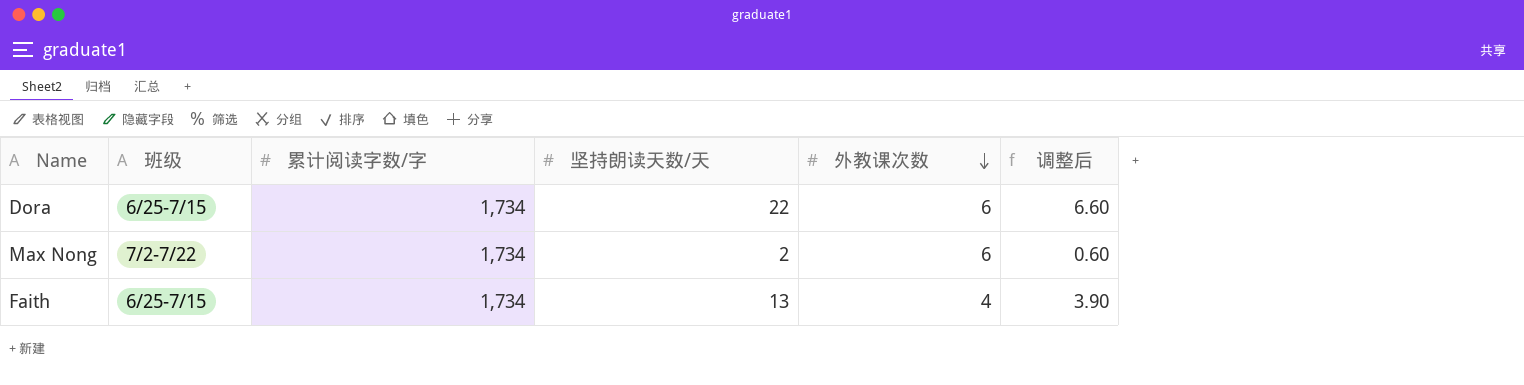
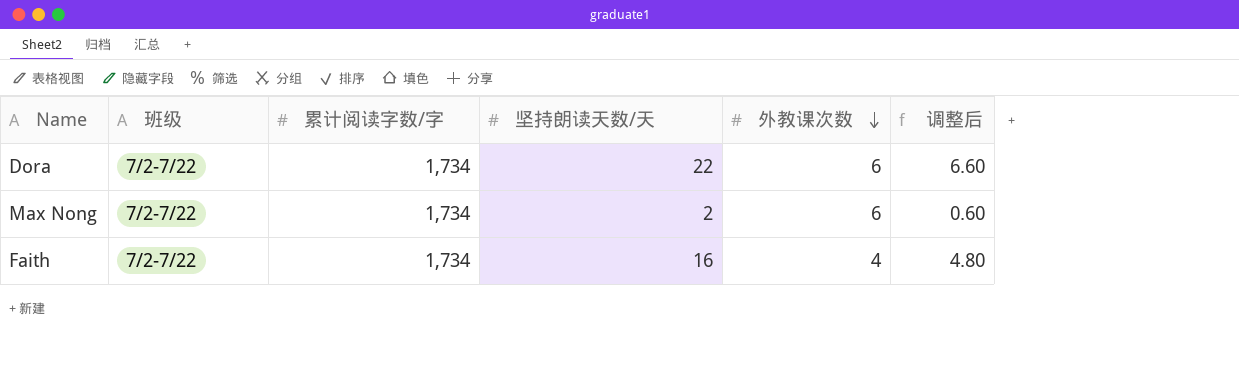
Dora | 班级: 6/25-7/15 -> 7/2-7/22
Faith | 班级: 6/25-7/15 -> 7/2-7/22
Faith | 坚持朗读天数/天: 13 -> 16
Faith | 调整后: 3.90 -> 4.80

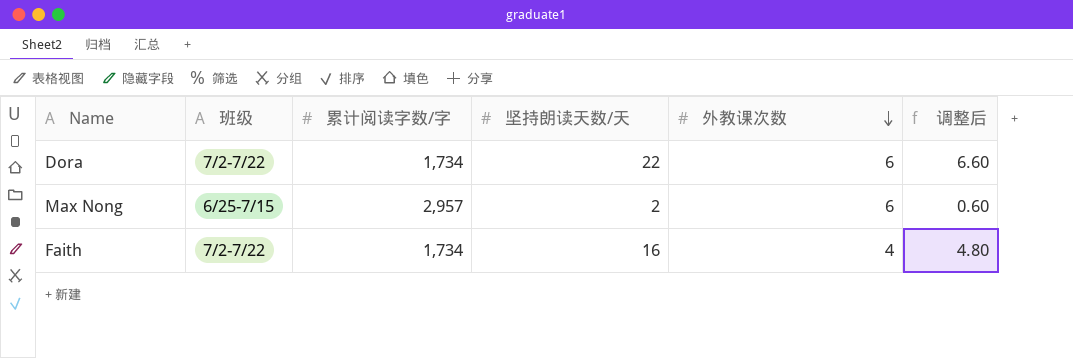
Max Nong | 班级: 7/2-7/22 -> 6/25-7/15
Max Nong | 累计阅读字数/字: 1,734 -> 2,957

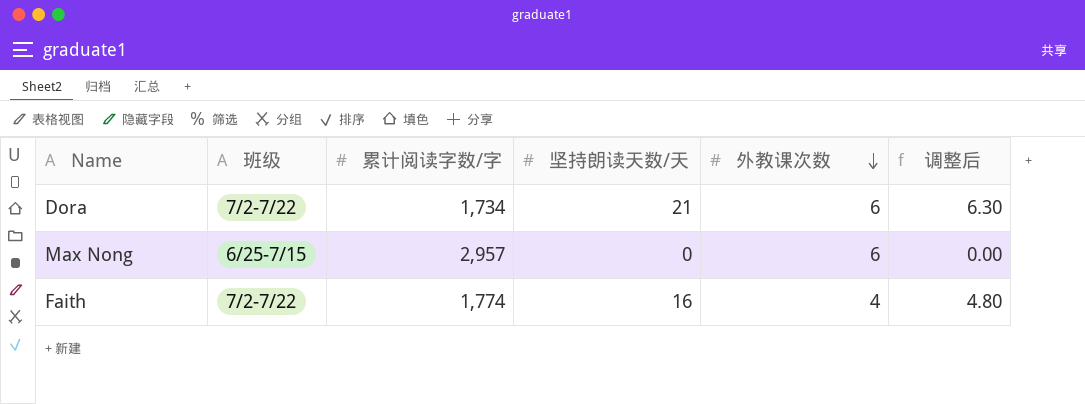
Dora | 坚持朗读天数/天: 22 -> 21
Dora | 调整后: 6.60 -> 6.30
Max Nong | 坚持朗读天数/天: 2 -> 0
Max Nong | 调整后: 0.60 -> 0.00
Faith | 累计阅读字数/字: 1,734 -> 1,774

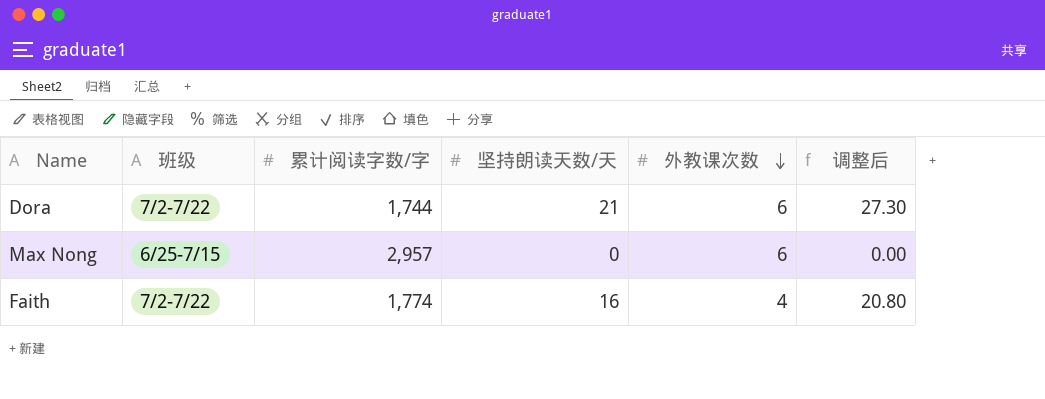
column 调整后 | formula: [坚持朗读天数/天] * 0.3 -> [坚持朗读天数/天] * 1.3
Dora | 累计阅读字数/字: 1,734 -> 1,744

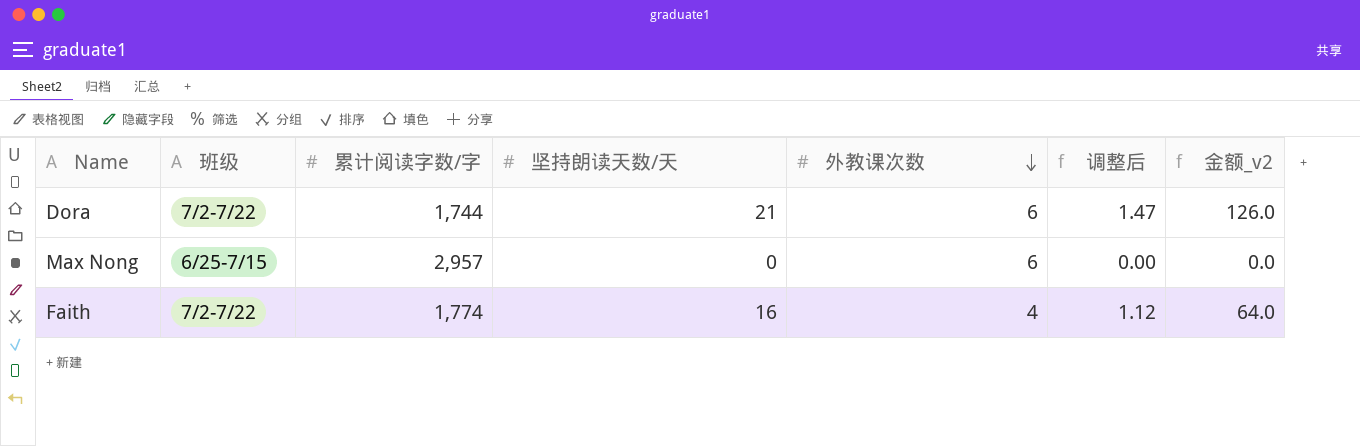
column 调整后 | formula: [坚持朗读天数/天] * 1.3 -> [坚持朗读天数/天] * 0.07
column 金额_v2 | formula: none -> [坚持朗读天数/天] * [外教课次数]

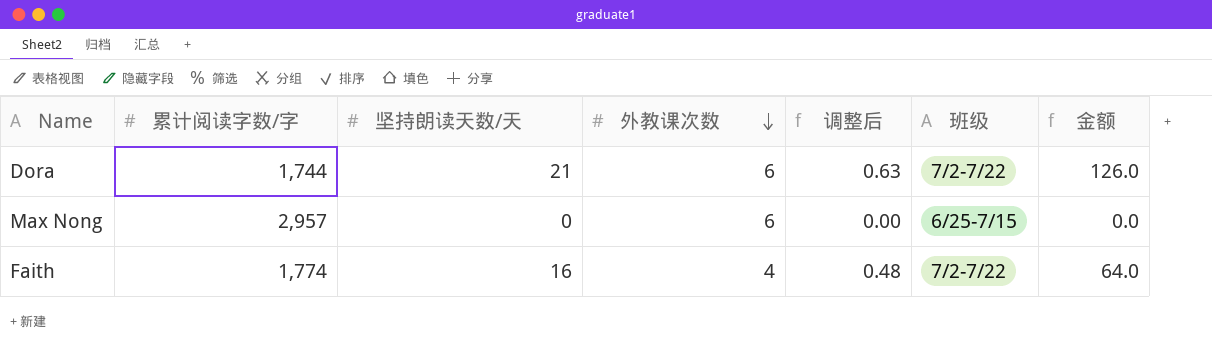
column 调整后 | formula: [坚持朗读天数/天] * 0.07 -> [坚持朗读天数/天] * 0.03
column 班级 | position: 2 -> 6
column name: 金额_v2 -> 金额

